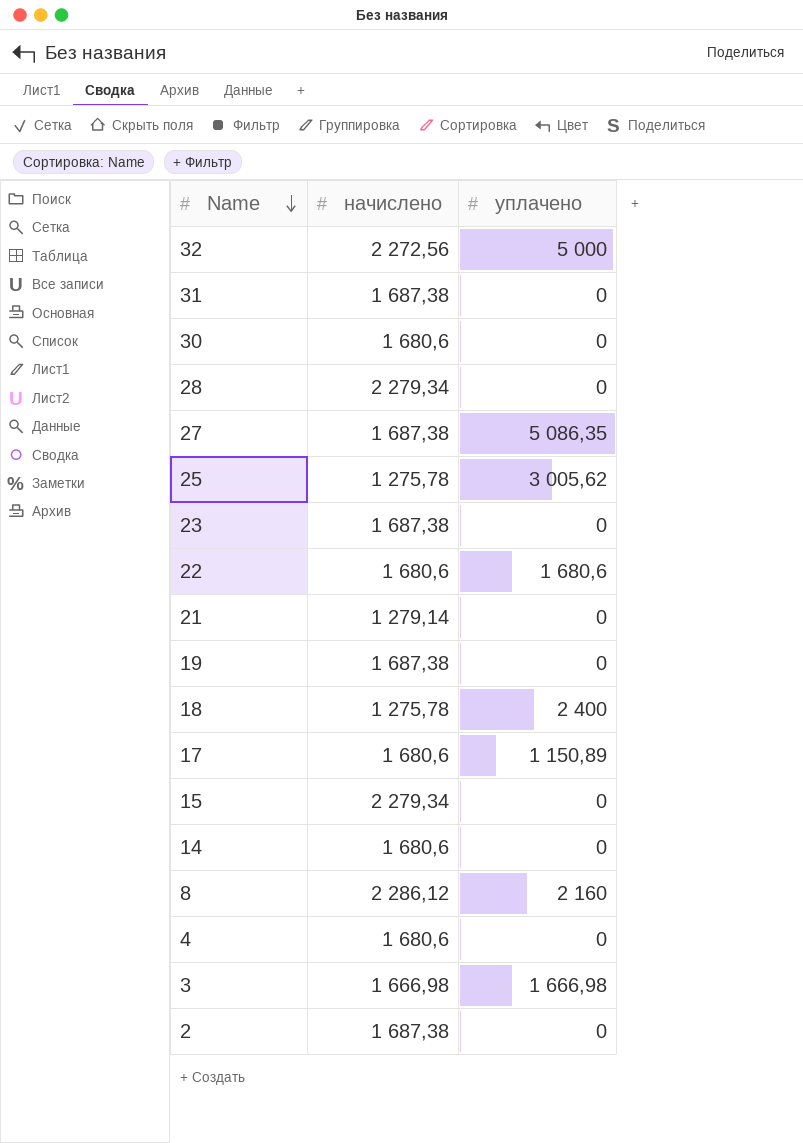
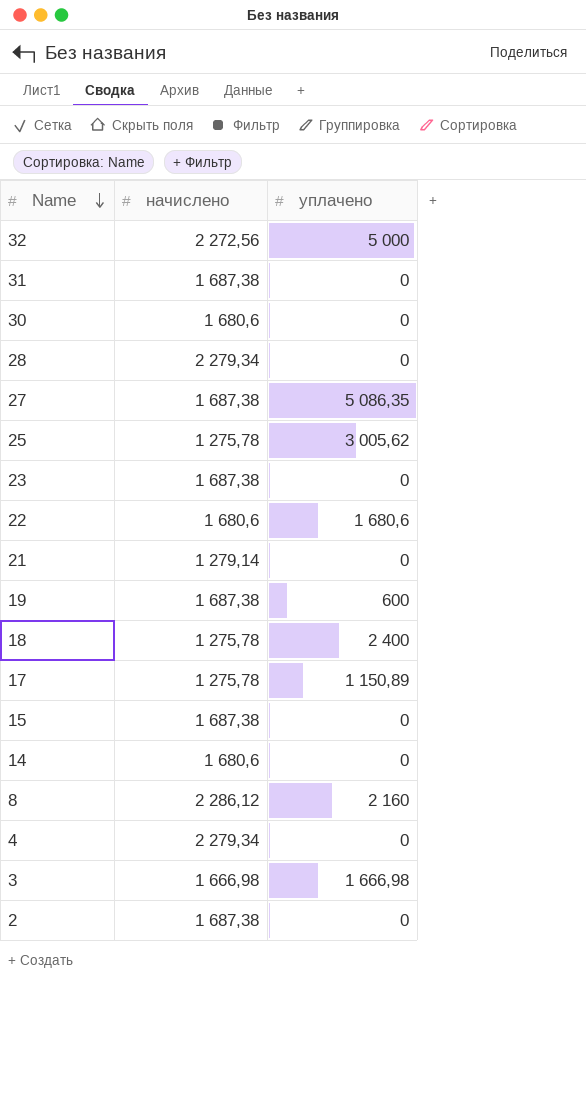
19 | уплачено: 0 -> 600
17 | начислено: 1 680,6 -> 1 275,78
15 | начислено: 2 279,34 -> 1 687,38
4 | начислено: 1 680,6 -> 2 279,34

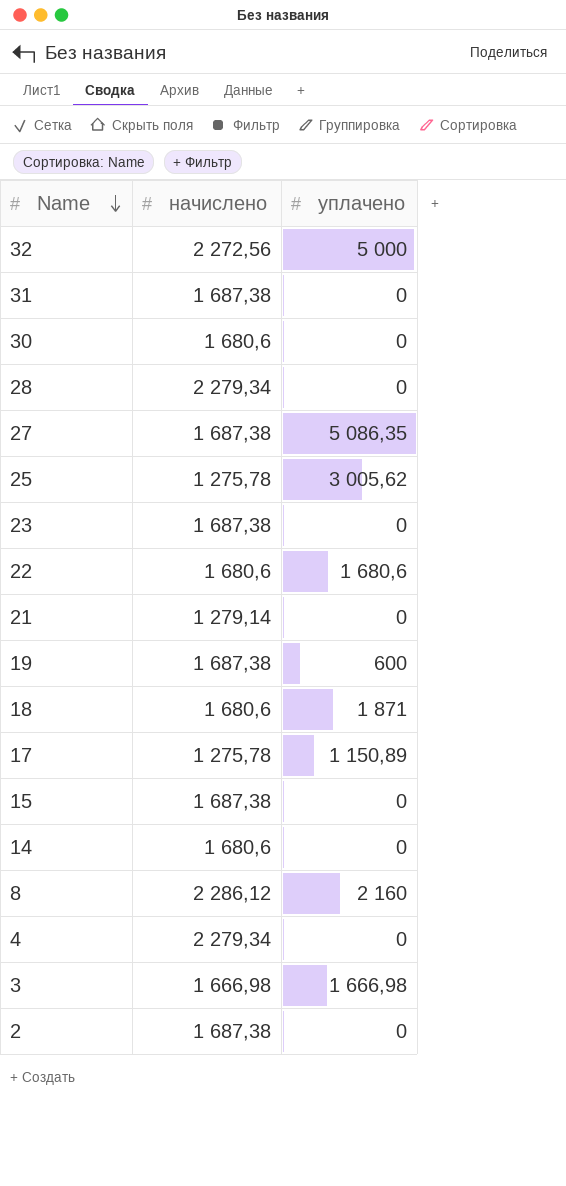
18 | начислено: 1 275,78 -> 1 680,6
18 | уплачено: 2 400 -> 1 871

